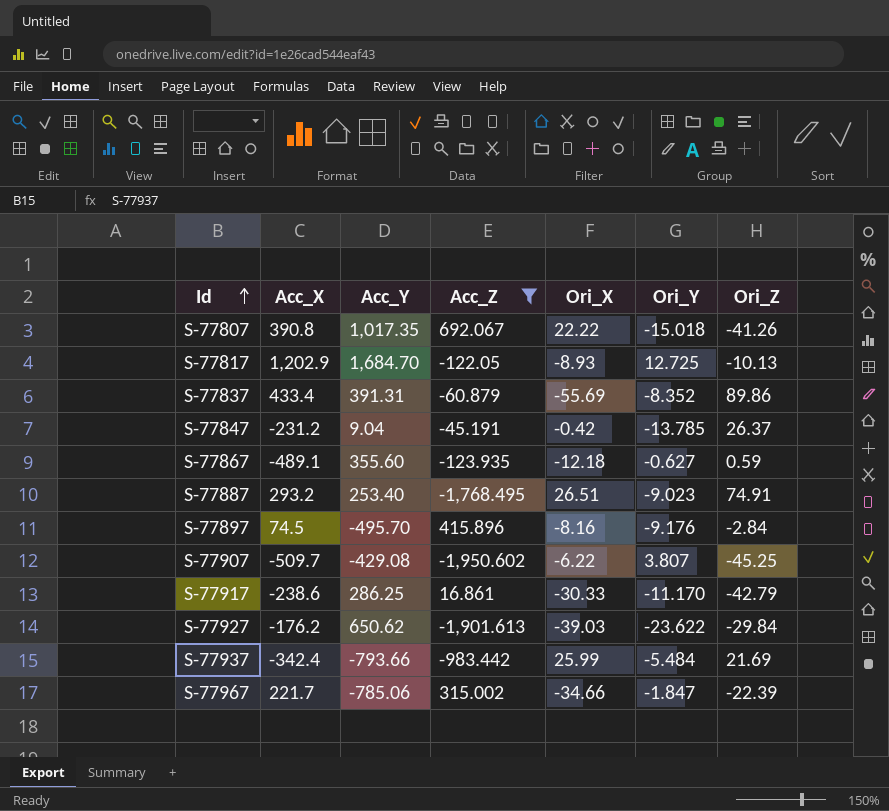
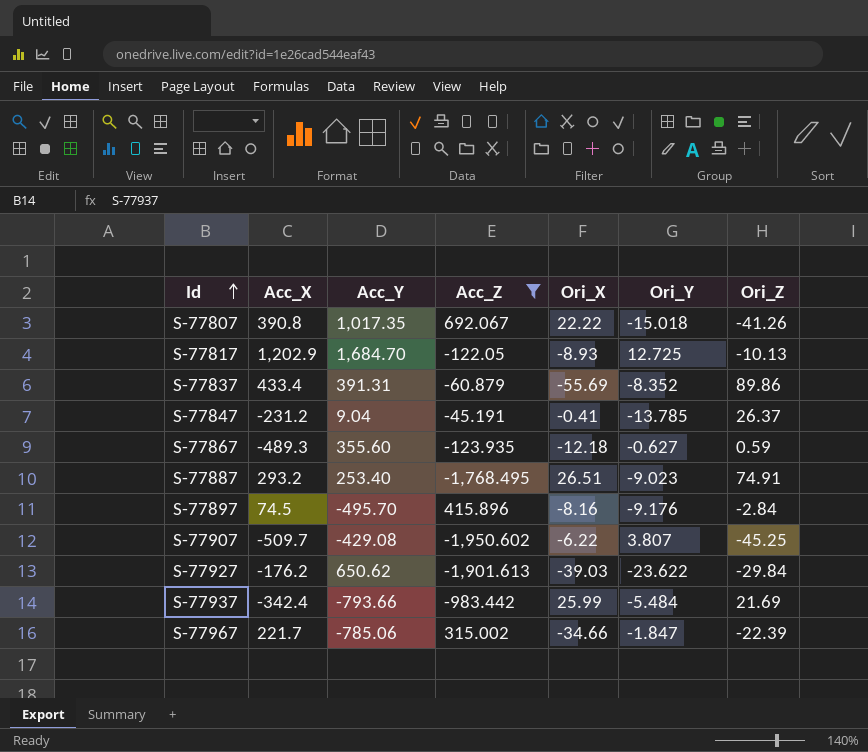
row S-77917: -238.6 | 286.25 | 16.861 | -30.33 | -11.170 | -42.79 -> none
S-77847 | Ori_X: -0.42 -> -0.41
S-77867 | Acc_X: -489.1 -> -489.3

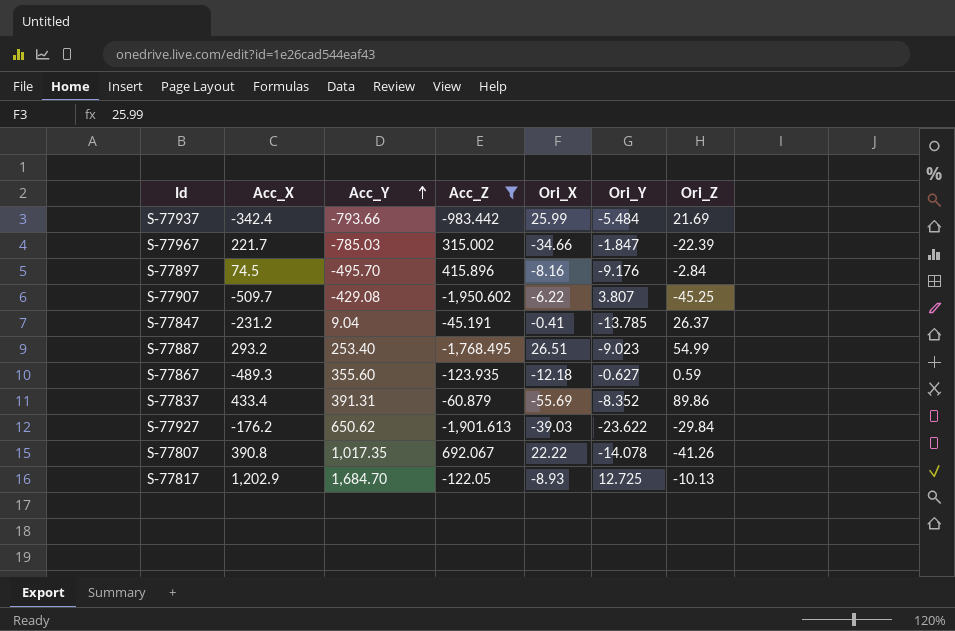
row order: Id ascending -> Acc_Y ascending
S-77967 | Acc_Y: -785.06 -> -785.03
S-77887 | Ori_Z: 74.91 -> 54.99
S-77807 | Ori_Y: -15.018 -> -14.078

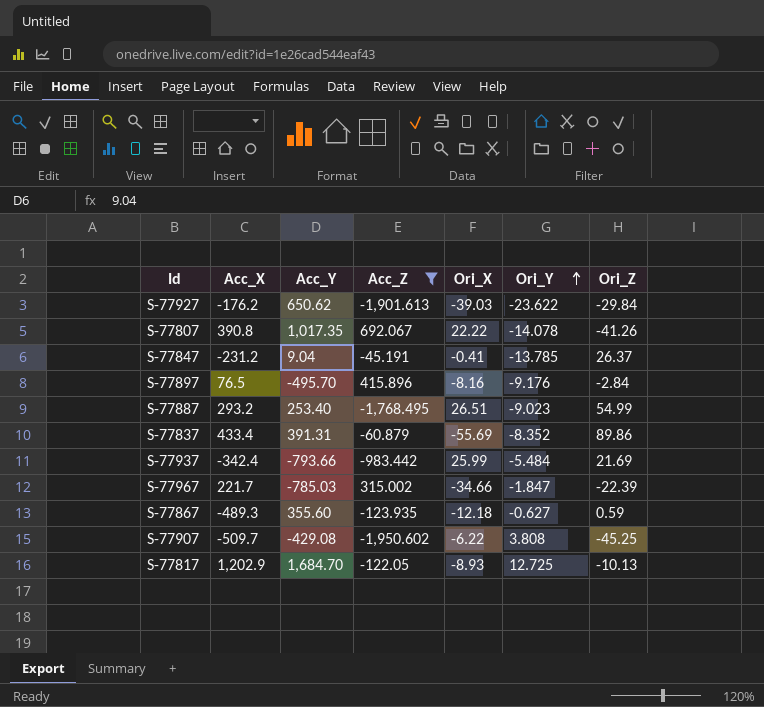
row order: Acc_Y ascending -> Ori_Y ascending
S-77897 | Acc_X: 74.5 -> 76.5
S-77907 | Ori_Y: 3.807 -> 3.808

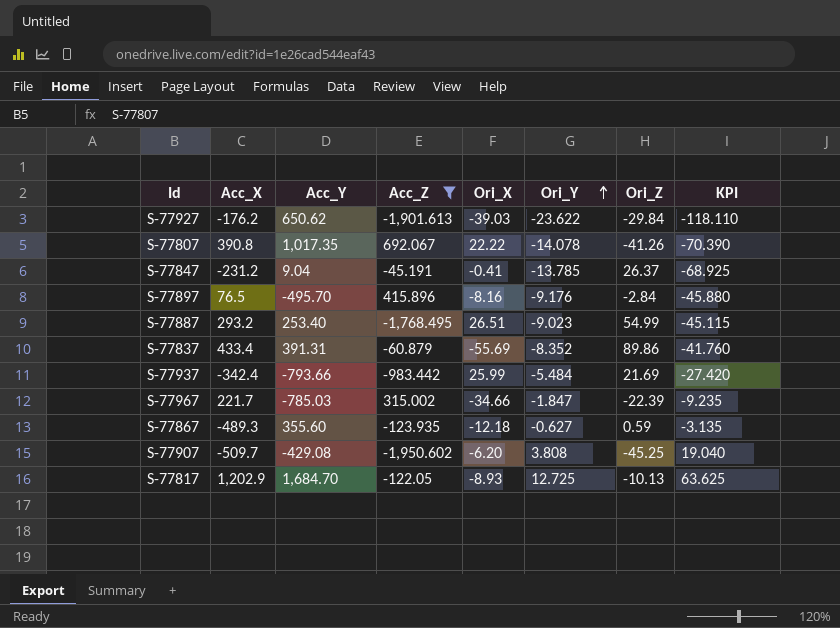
column KPI | formula: none -> [Ori_Y] * 5
S-77907 | Ori_X: -6.22 -> -6.20

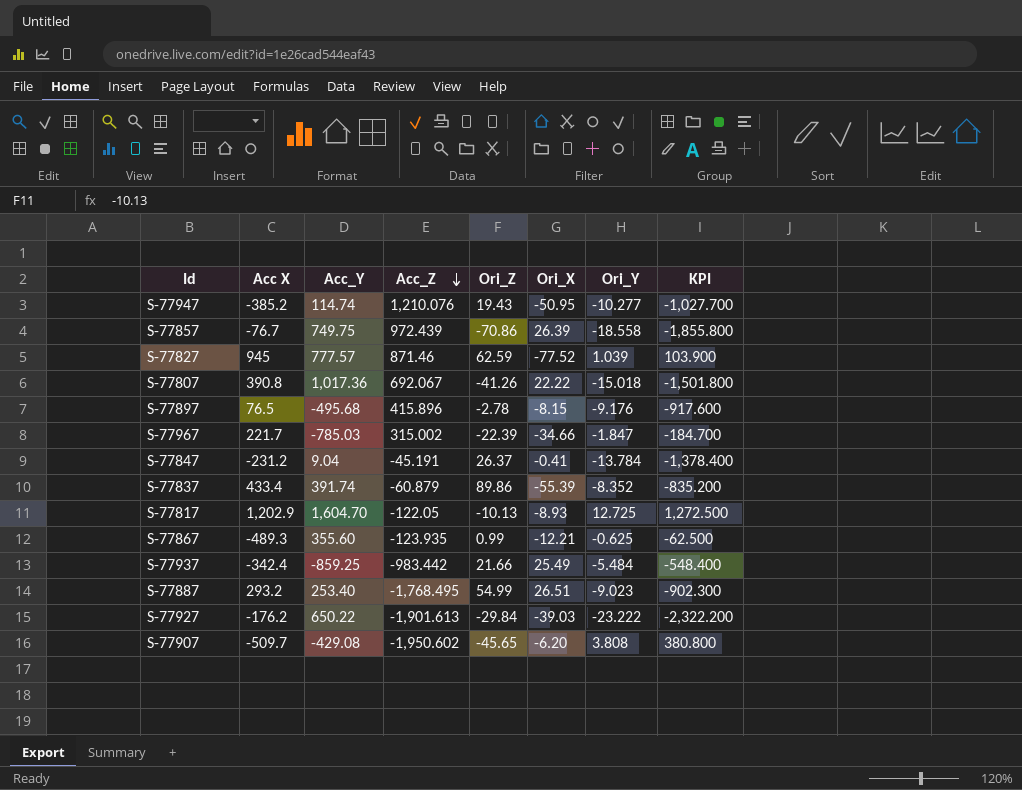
filter: Acc_Z <= 692.067 -> none
row order: Ori_Y ascending -> Acc_Z descending
column name: Acc_X -> Acc X
column Ori_Z | position: 7 -> 5
column KPI | formula: [Ori_Y] * 5 -> [Ori_Y] * 100
S-77807 | Acc_Y: 1,017.35 -> 1,017.36
S-77807 | Ori_Y: -14.078 -> -15.018
S-77897 | Acc_Y: -495.70 -> -495.68
S-77897 | Ori_Z: -2.84 -> -2.78
S-77897 | Ori_X: -8.16 -> -8.15
S-77847 | Ori_Y: -13.785 -> -13.784
S-77837 | Acc_Y: 391.31 -> 391.74
S-77837 | Ori_X: -55.69 -> -55.39
S-77817 | Acc_Y: 1,684.70 -> 1,604.70
S-77867 | Ori_Z: 0.59 -> 0.99
S-77867 | Ori_X: -12.18 -> -12.21
S-77867 | Ori_Y: -0.627 -> -0.625
S-77937 | Acc_Y: -793.66 -> -859.25
S-77937 | Ori_Z: 21.69 -> 21.66
S-77937 | Ori_X: 25.99 -> 25.49
S-77927 | Acc_Y: 650.62 -> 650.22
S-77927 | Ori_Y: -23.622 -> -23.222
S-77907 | Ori_Z: -45.25 -> -45.65

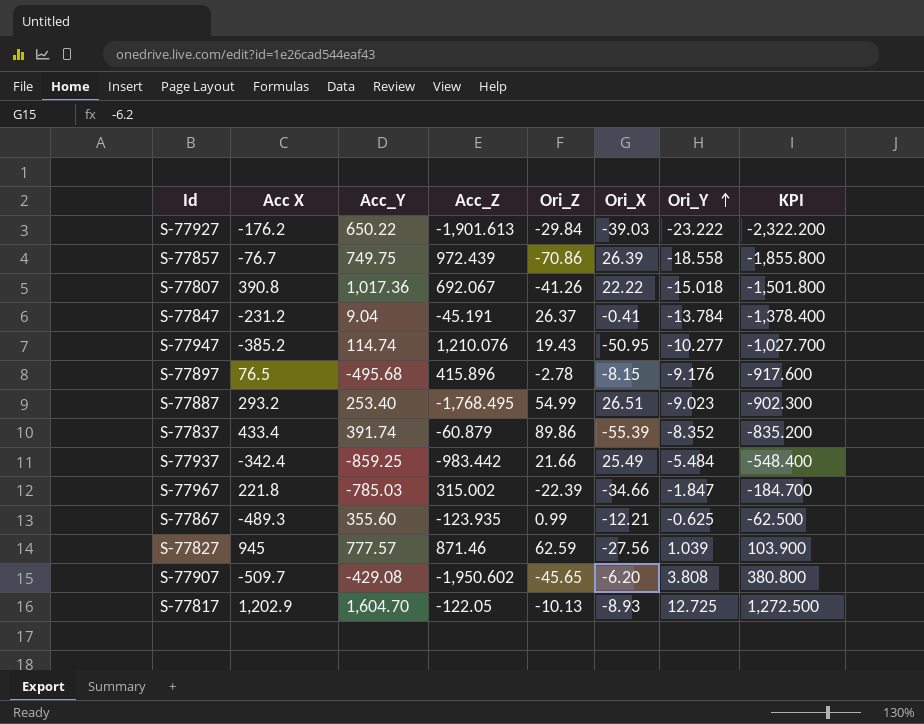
row order: Acc_Z descending -> Ori_Y ascending
S-77967 | Acc X: 221.7 -> 221.8
S-77827 | Ori_X: -77.52 -> -27.56

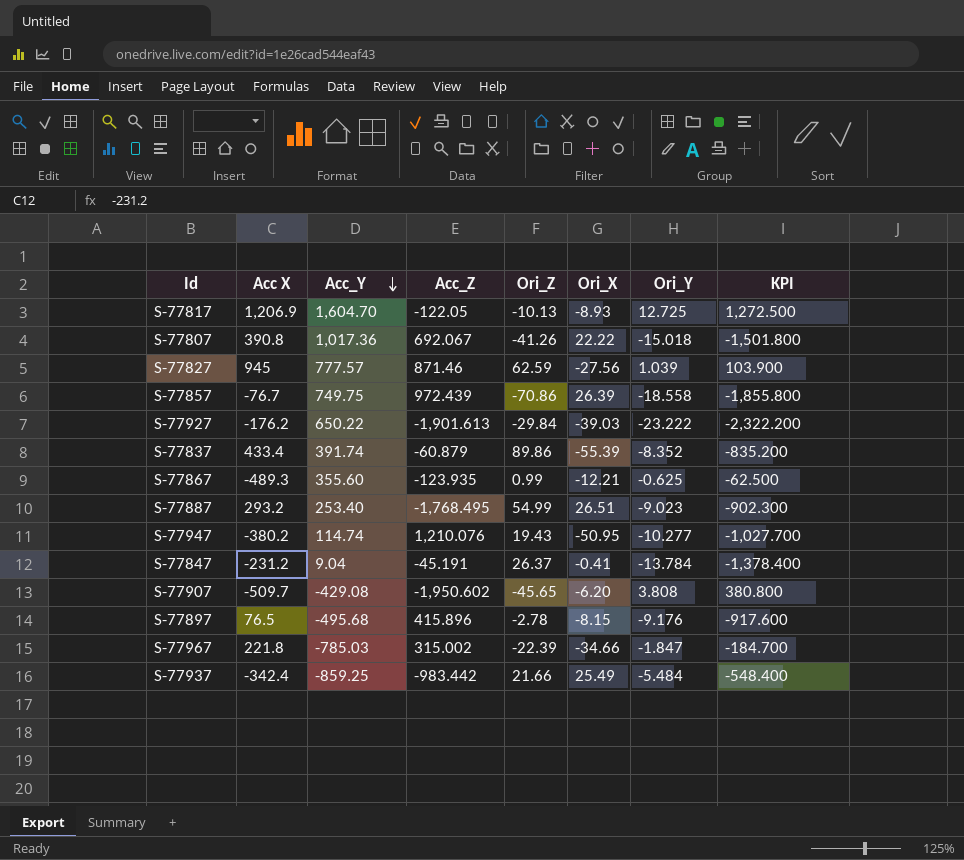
row order: Ori_Y ascending -> Acc_Y descending
S-77817 | Acc X: 1,202.9 -> 1,206.9
S-77947 | Acc X: -385.2 -> -380.2

